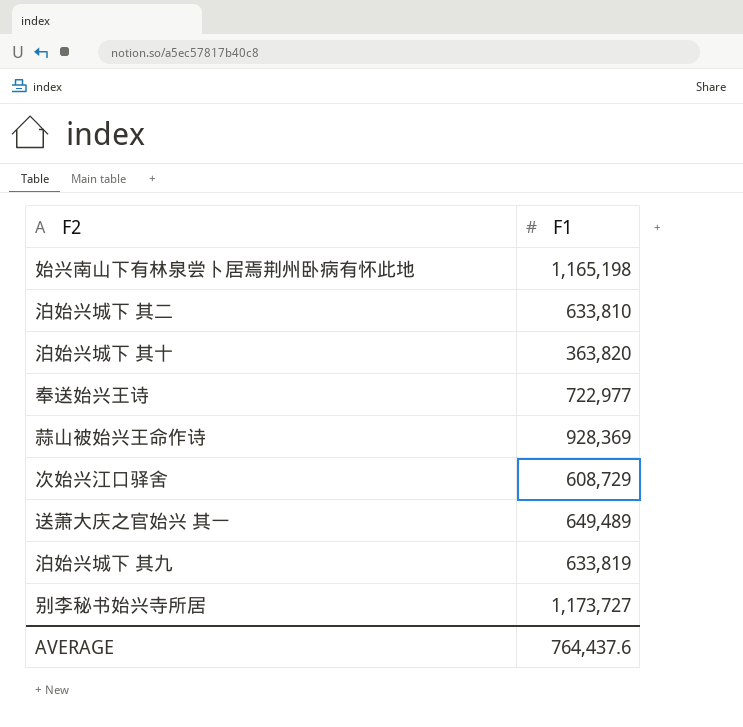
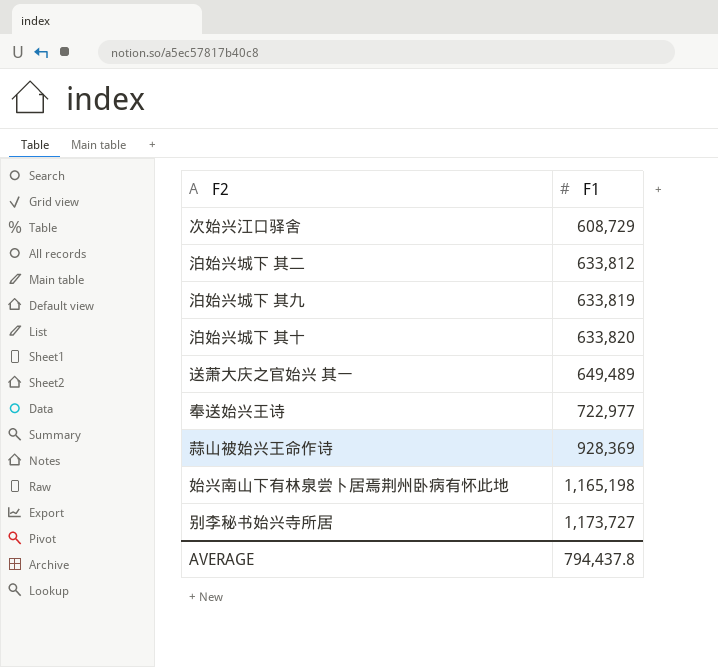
row order: none -> F1 ascending
泊始兴城下 其二 | F1: 633,810 -> 633,812
泊始兴城下 其十 | F1: 363,820 -> 633,820
AVERAGE | F1: 764,437.6 -> 794,437.8

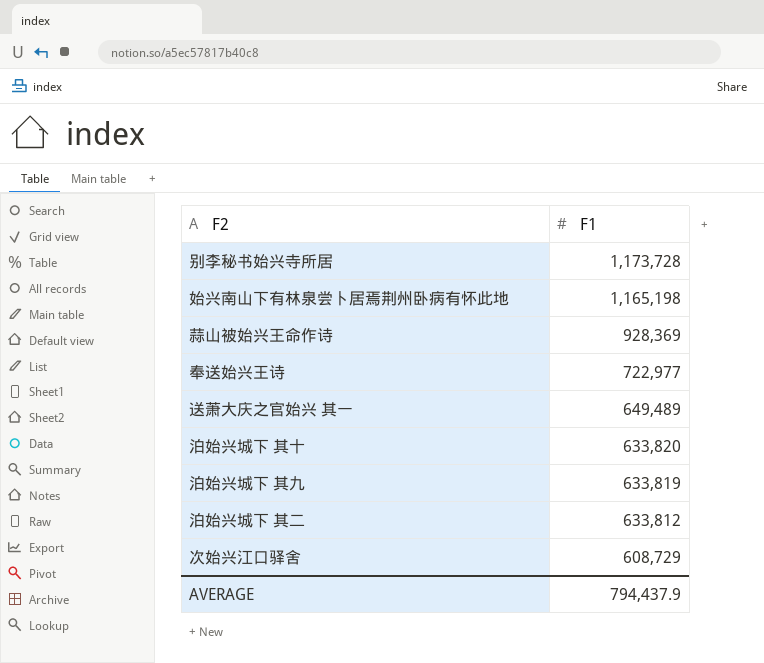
row order: F1 ascending -> F1 descending
别李秘书始兴寺所居 | F1: 1,173,727 -> 1,173,728
AVERAGE | F1: 794,437.8 -> 794,437.9

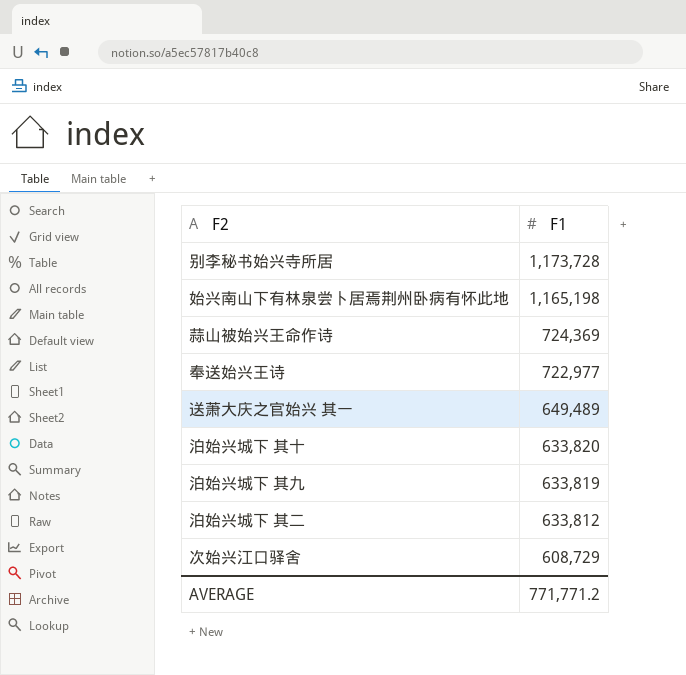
蒜山被始兴王命作诗 | F1: 928,369 -> 724,369
AVERAGE | F1: 794,437.9 -> 771,771.2

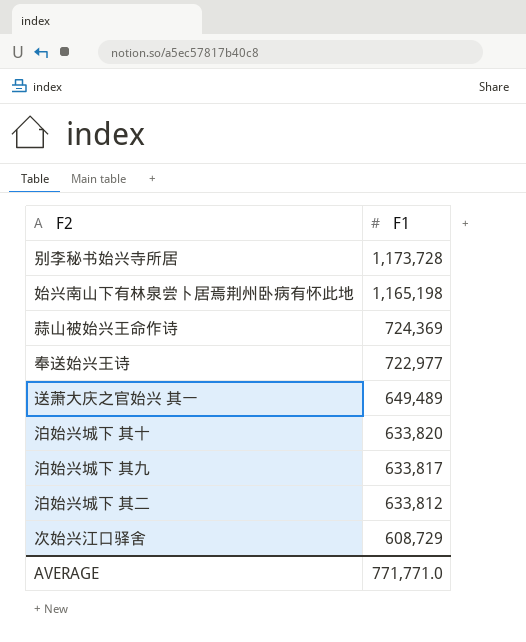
泊始兴城下 其九 | F1: 633,819 -> 633,817
AVERAGE | F1: 771,771.2 -> 771,771.0

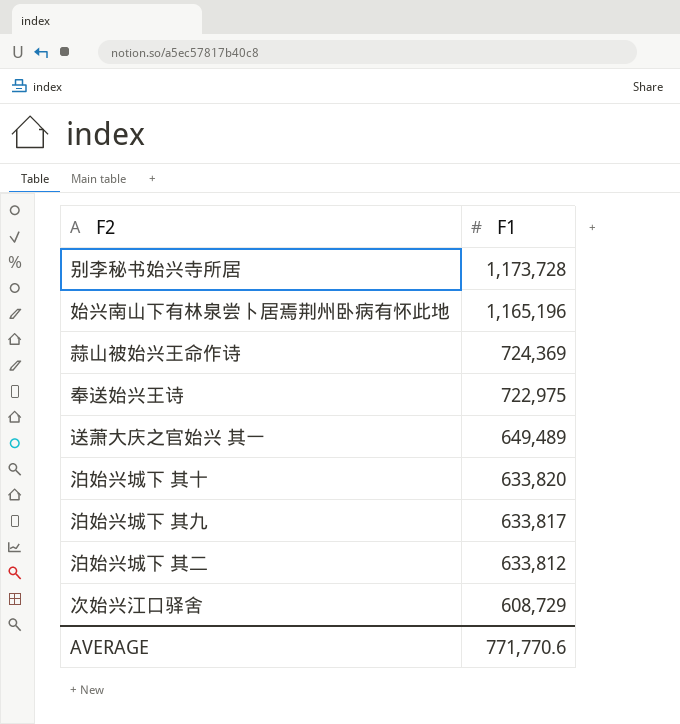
始兴南山下有林泉尝卜居焉荆州卧病有怀此地 | F1: 1,165,198 -> 1,165,196
奉送始兴王诗 | F1: 722,977 -> 722,975
AVERAGE | F1: 771,771.0 -> 771,770.6

